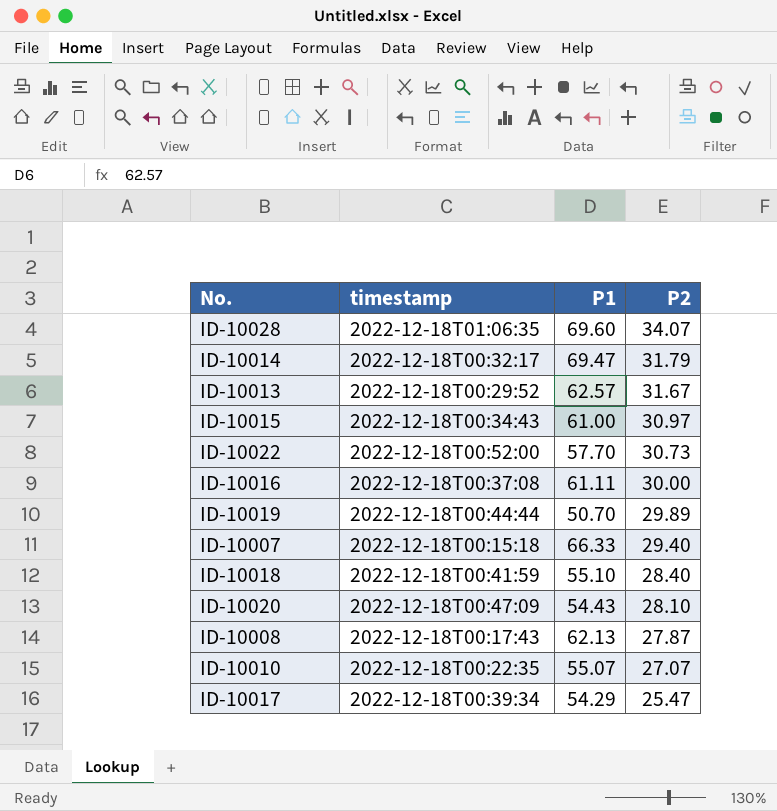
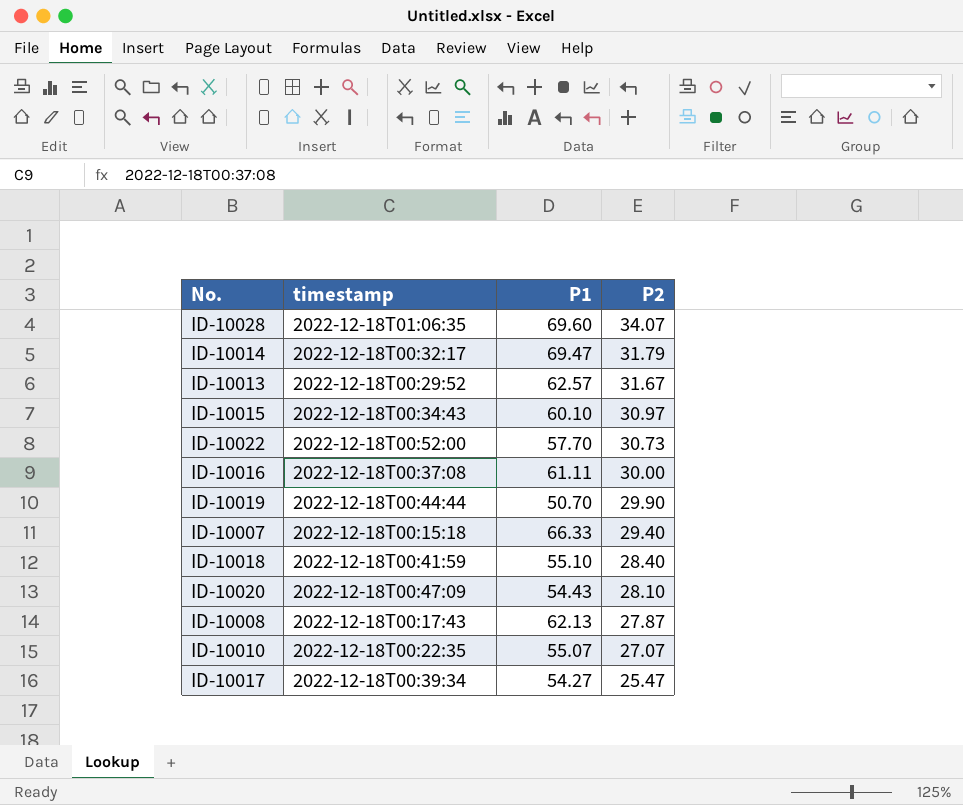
ID-10015 | P1: 61.00 -> 60.10
ID-10019 | P2: 29.89 -> 29.90
ID-10017 | P1: 54.29 -> 54.27

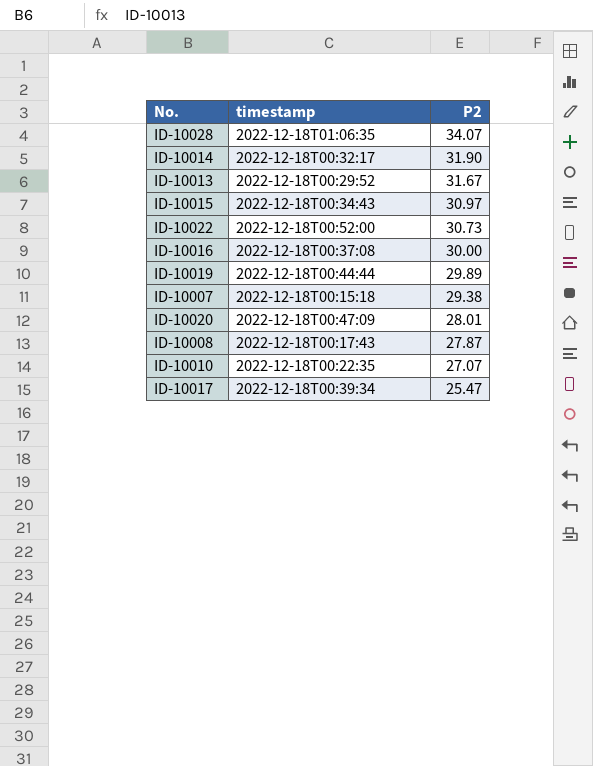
column P1 | position: 3 -> none
row ID-10018: 2022-12-18T00:41:59 | 55.10 | 28.40 -> none
ID-10014 | P2: 31.79 -> 31.90
ID-10019 | P2: 29.90 -> 29.89
ID-10007 | P2: 29.40 -> 29.38
ID-10020 | P2: 28.10 -> 28.01

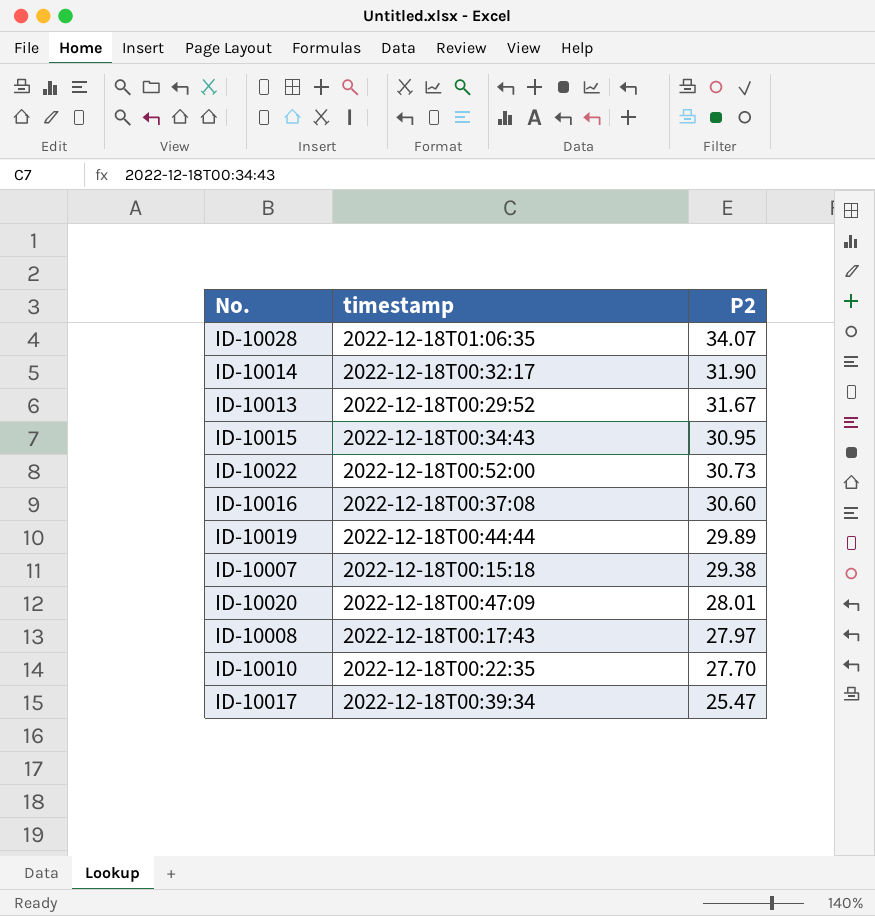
ID-10015 | P2: 30.97 -> 30.95
ID-10016 | P2: 30.00 -> 30.60
ID-10008 | P2: 27.87 -> 27.97
ID-10010 | P2: 27.07 -> 27.70

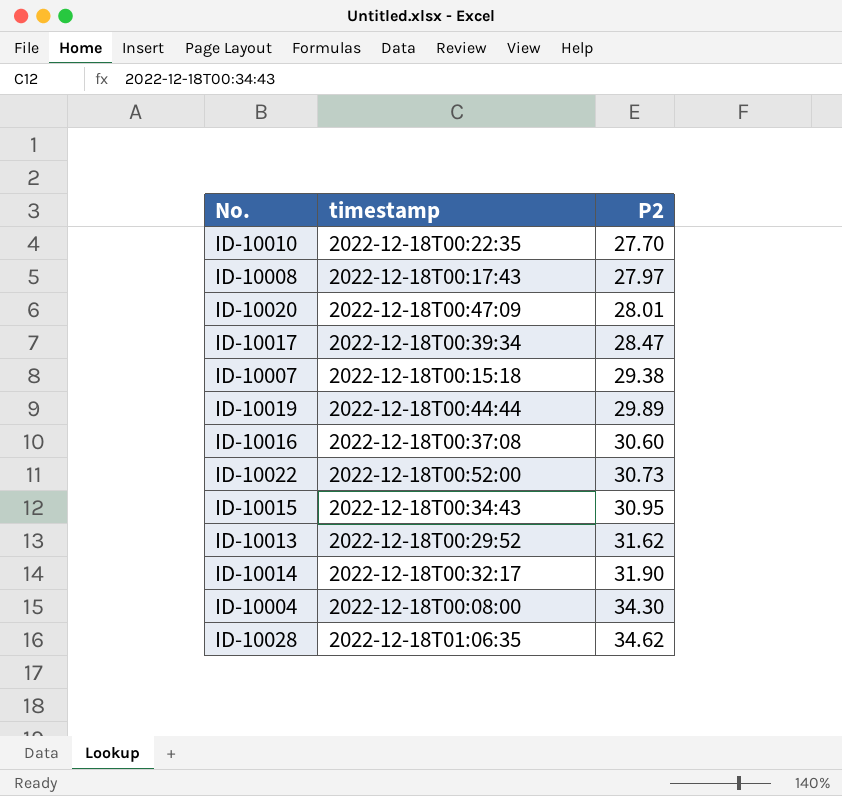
row order: P2 descending -> P2 ascending
ID-10017 | P2: 25.47 -> 28.47
ID-10013 | P2: 31.67 -> 31.62
row ID-10004: none -> 2022-12-18T00:08:00 | 34.30
ID-10028 | P2: 34.07 -> 34.62

